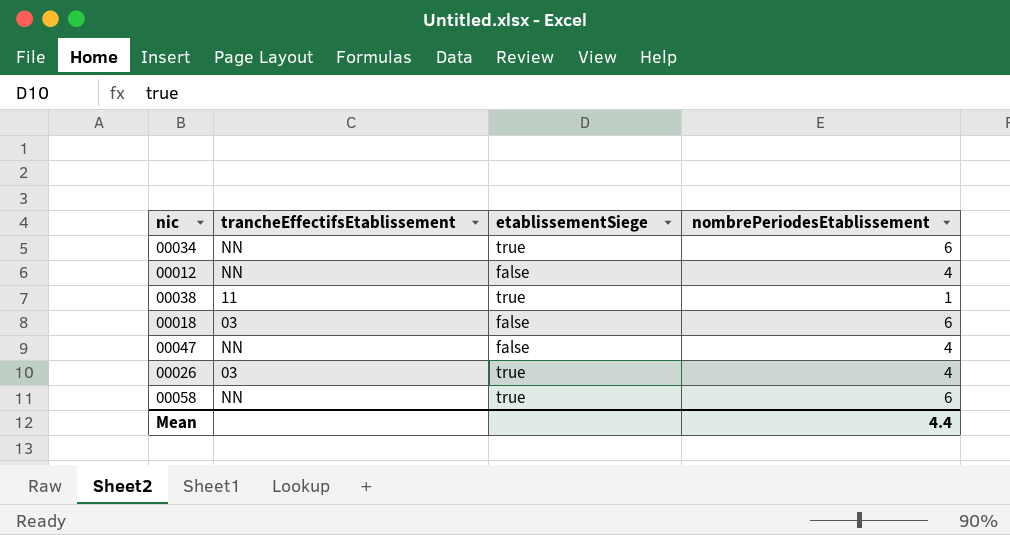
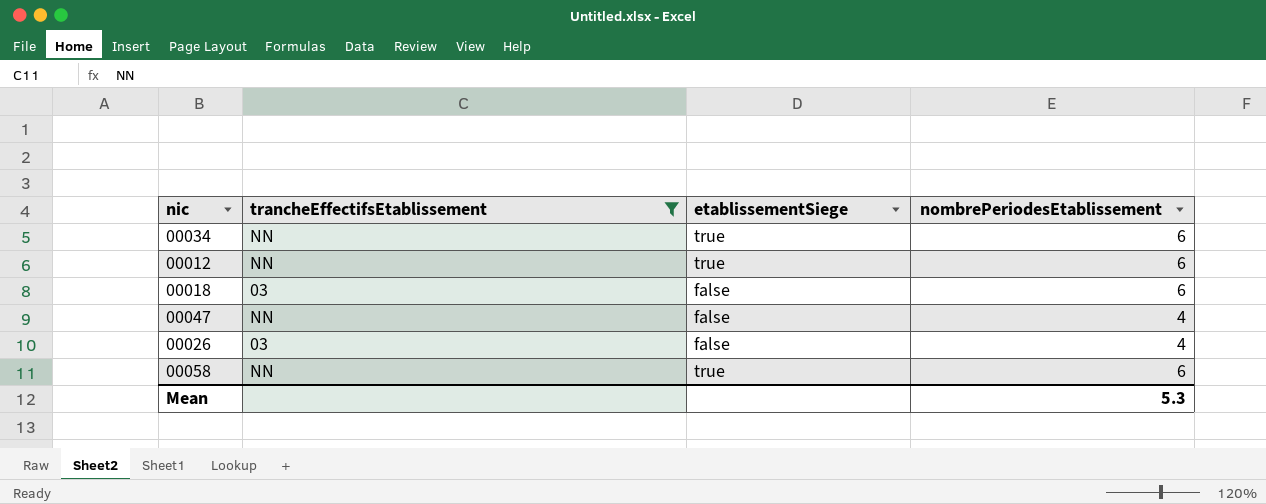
filter: none -> trancheEffectifsEtablissement != 11
00012 | etablissementSiege: false -> true
00012 | nombrePeriodesEtablissement: 4 -> 6
00026 | etablissementSiege: true -> false
Mean | nombrePeriodesEtablissement: 4.4 -> 5.3

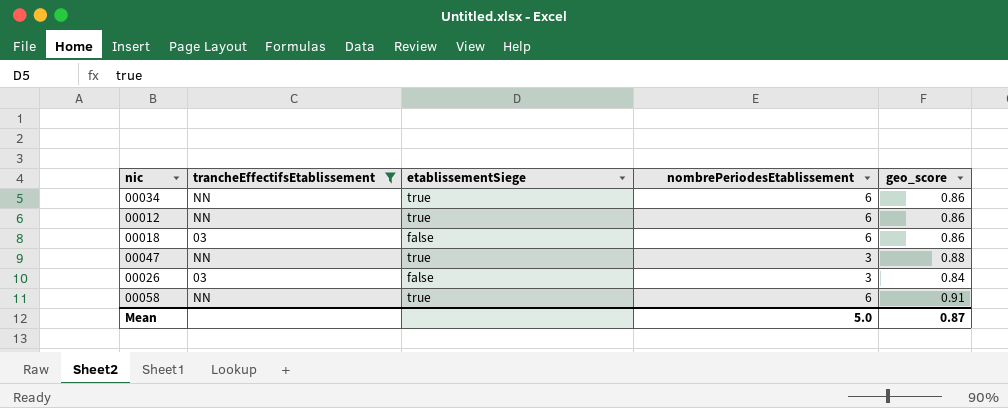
column geo_score | position: none -> 5
00047 | etablissementSiege: false -> true
00047 | nombrePeriodesEtablissement: 4 -> 3
00026 | nombrePeriodesEtablissement: 4 -> 3
Mean | nombrePeriodesEtablissement: 5.3 -> 5.0

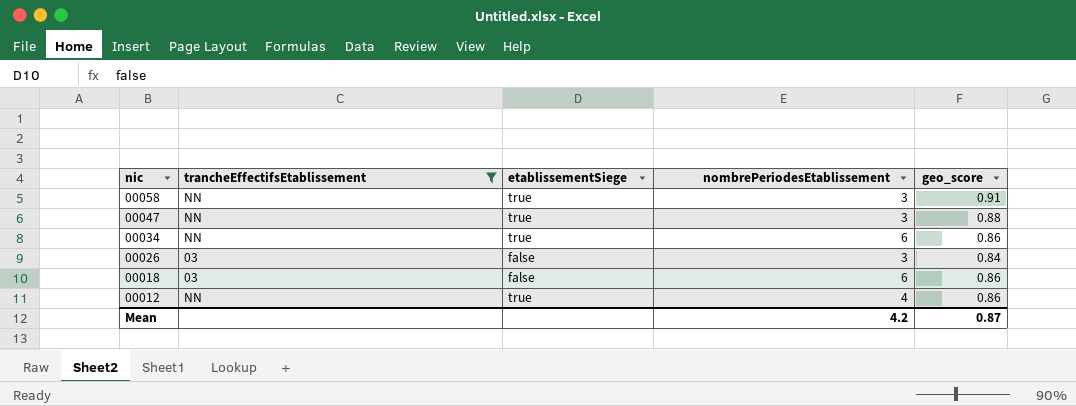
row order: none -> nic descending
00058 | nombrePeriodesEtablissement: 6 -> 3
00012 | nombrePeriodesEtablissement: 6 -> 4
Mean | nombrePeriodesEtablissement: 5.0 -> 4.2

